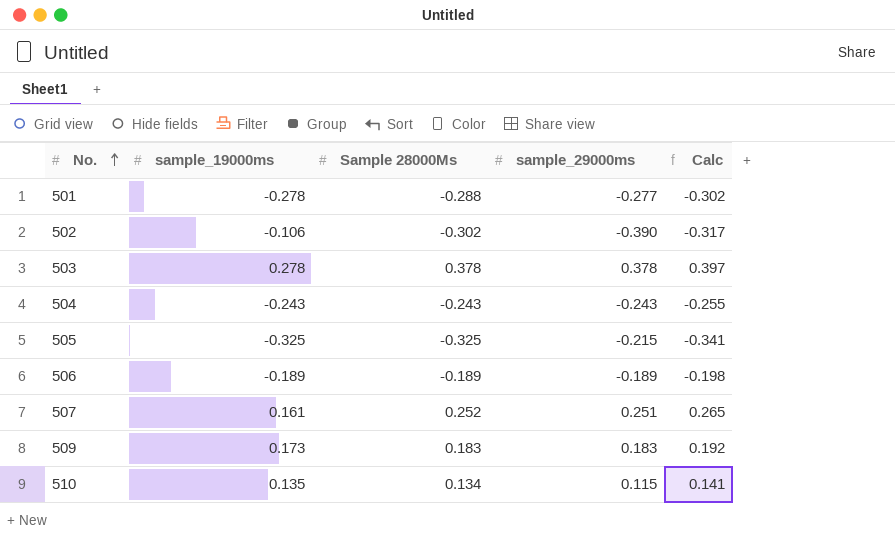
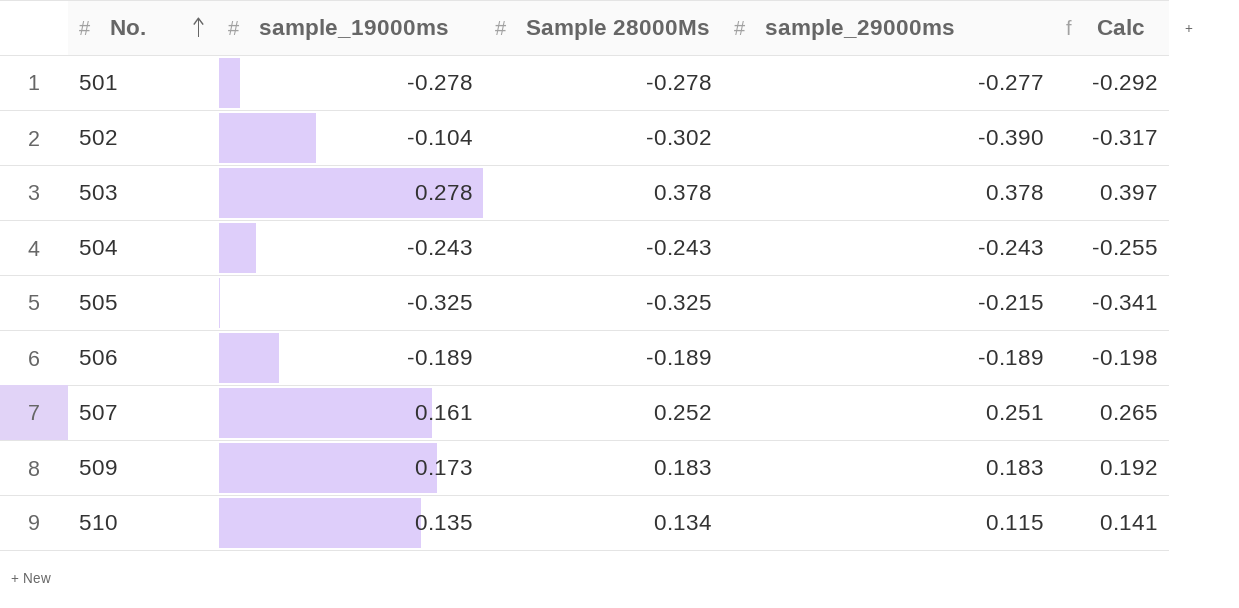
501 | Sample 28000Ms: -0.288 -> -0.278
501 | Calc: -0.302 -> -0.292
502 | sample_19000ms: -0.106 -> -0.104

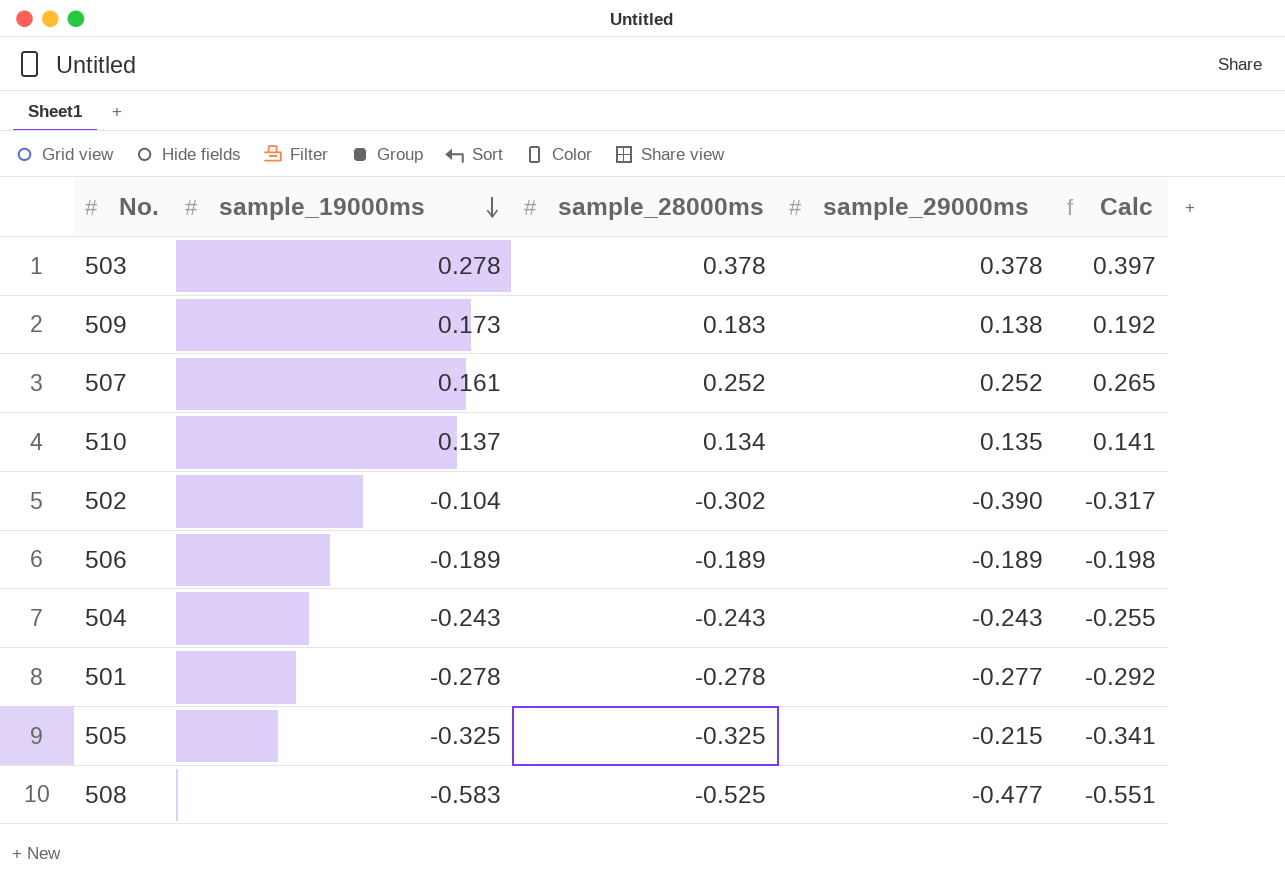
row order: No. ascending -> sample_19000ms descending
column name: Sample 28000Ms -> sample_28000ms
509 | sample_29000ms: 0.183 -> 0.138
507 | sample_29000ms: 0.251 -> 0.252
510 | sample_19000ms: 0.135 -> 0.137
510 | sample_29000ms: 0.115 -> 0.135
row 508: none -> -0.583 | -0.525 | -0.477 | -0.551

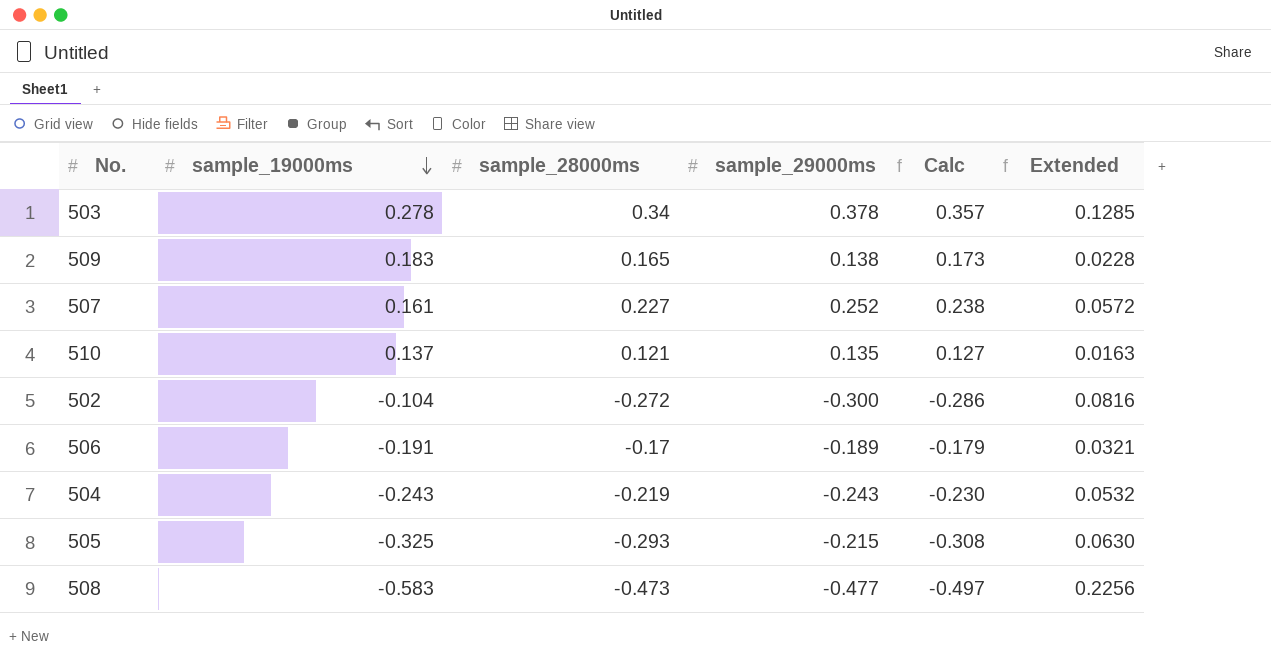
column Extended | formula: none -> [sample_28000ms] * [sample_29000ms]
row 501: -0.278 | -0.278 | -0.277 | -0.292 -> none
503 | sample_28000ms: 0.378 -> 0.34
503 | Calc: 0.397 -> 0.357
509 | sample_19000ms: 0.173 -> 0.183
509 | sample_28000ms: 0.183 -> 0.165
509 | Calc: 0.192 -> 0.173
507 | sample_28000ms: 0.252 -> 0.227
507 | Calc: 0.265 -> 0.238
510 | sample_28000ms: 0.134 -> 0.121
510 | Calc: 0.141 -> 0.127
502 | sample_28000ms: -0.302 -> -0.272
502 | sample_29000ms: -0.390 -> -0.300
502 | Calc: -0.317 -> -0.286
506 | sample_19000ms: -0.189 -> -0.191
506 | sample_28000ms: -0.189 -> -0.17
506 | Calc: -0.198 -> -0.179
504 | sample_28000ms: -0.243 -> -0.219
504 | Calc: -0.255 -> -0.230
505 | sample_28000ms: -0.325 -> -0.293
505 | Calc: -0.341 -> -0.308
508 | sample_28000ms: -0.525 -> -0.473
508 | Calc: -0.551 -> -0.497

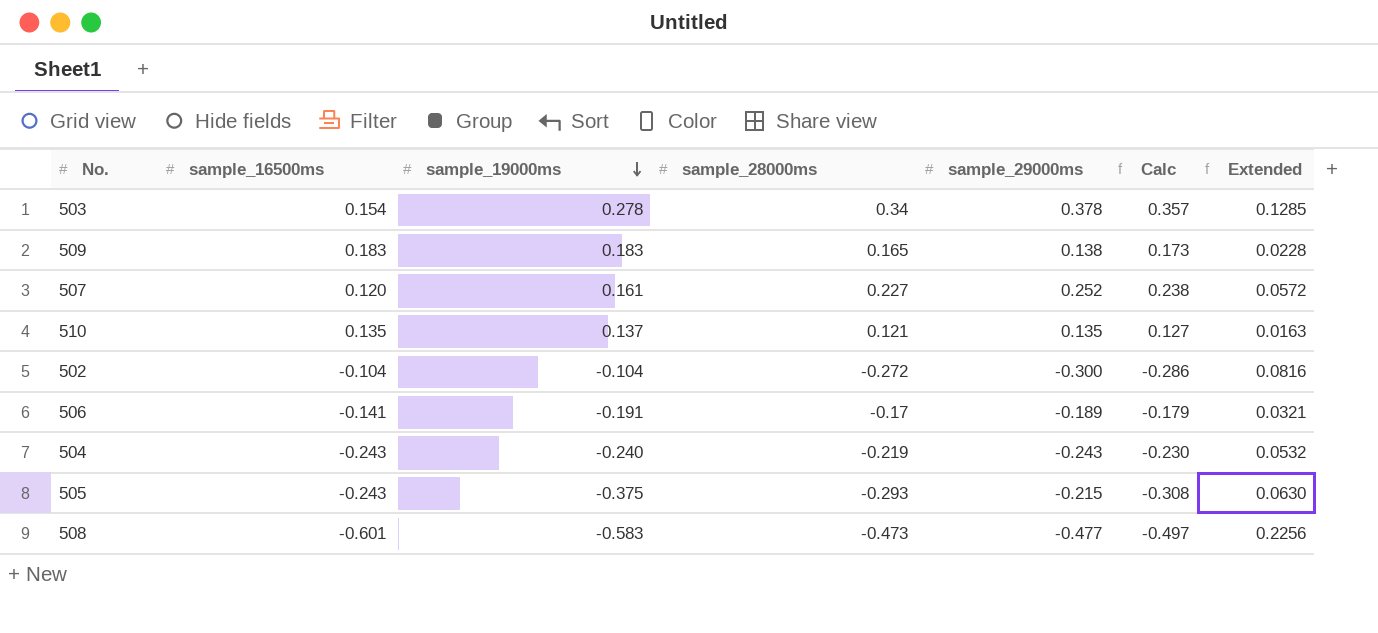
column sample_16500ms | position: none -> 2
504 | sample_19000ms: -0.243 -> -0.240
505 | sample_19000ms: -0.325 -> -0.375

